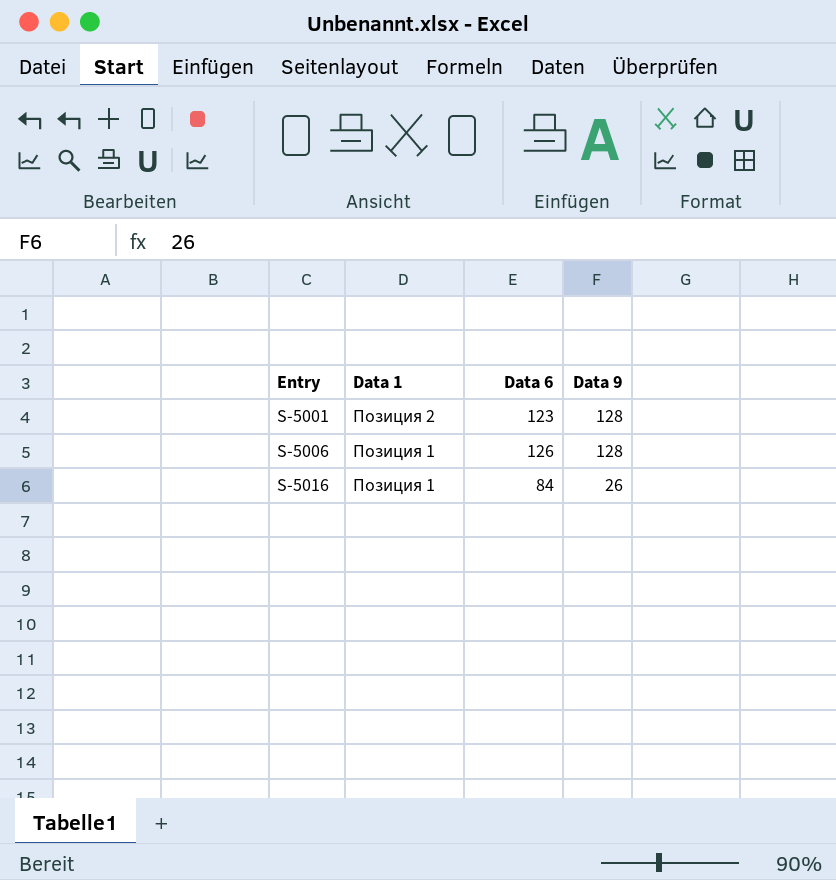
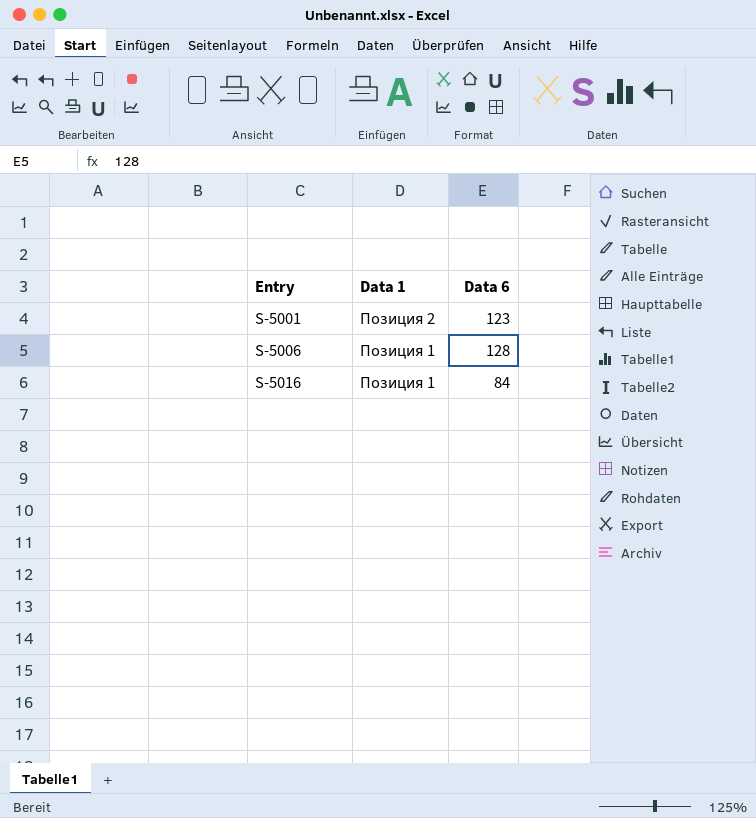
column Data 9 | position: 4 -> none
S-5006 | Data 6: 126 -> 128

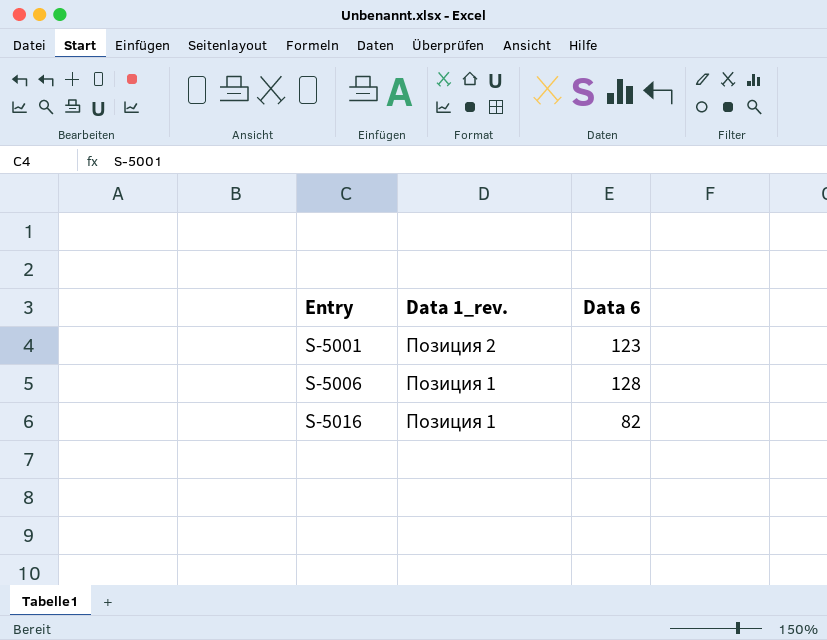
column name: Data 1 -> Data 1_rev.
S-5016 | Data 6: 84 -> 82

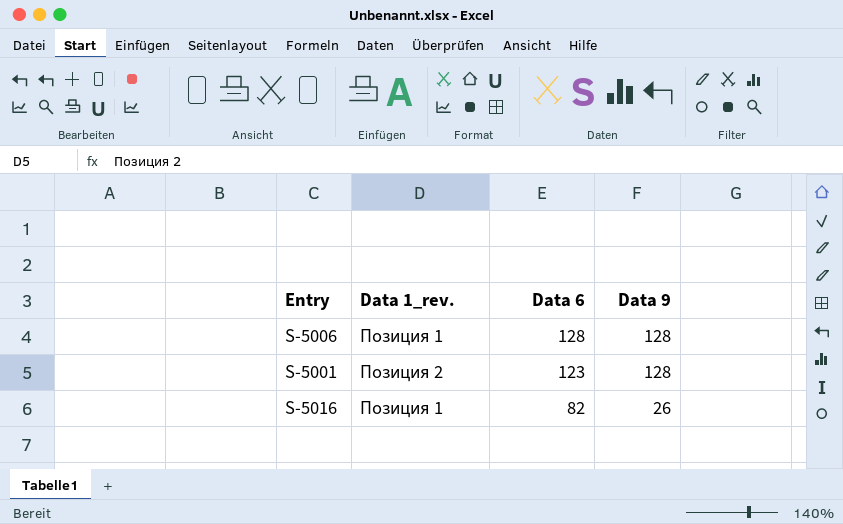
row order: Entry ascending -> Data 6 descending
column Data 9 | position: none -> 4

